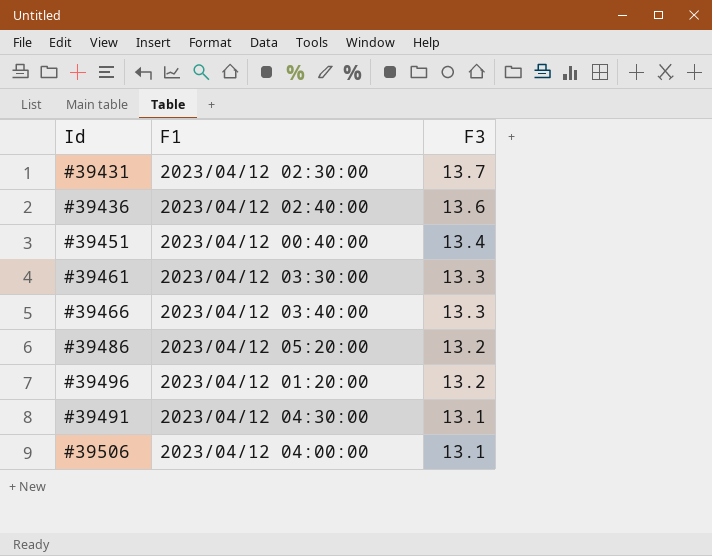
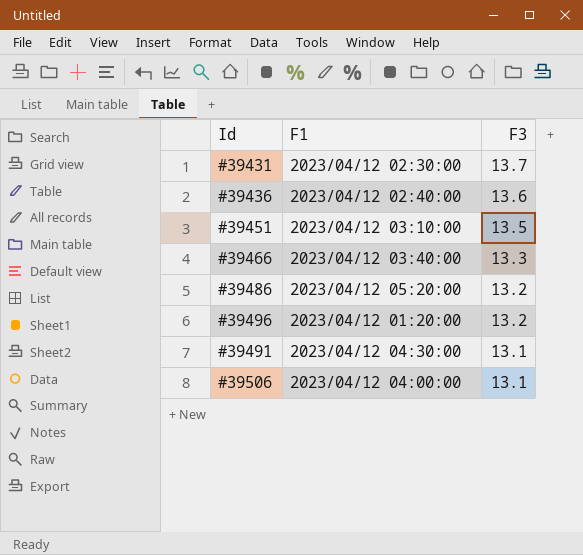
row #39461: 2023/04/12 03:30:00 | 13.3 -> none
#39451 | F1: 2023/04/12 00:40:00 -> 2023/04/12 03:10:00
#39451 | F3: 13.4 -> 13.5

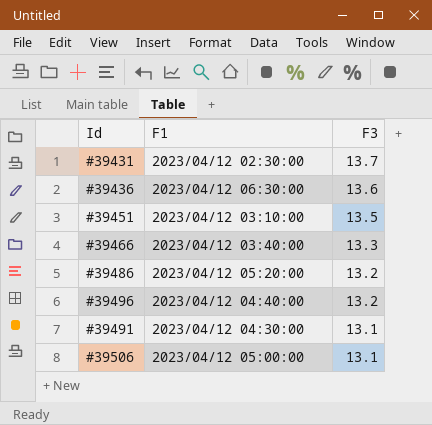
#39436 | F1: 2023/04/12 02:40:00 -> 2023/04/12 06:30:00
#39496 | F1: 2023/04/12 01:20:00 -> 2023/04/12 04:40:00
#39506 | F1: 2023/04/12 04:00:00 -> 2023/04/12 05:00:00

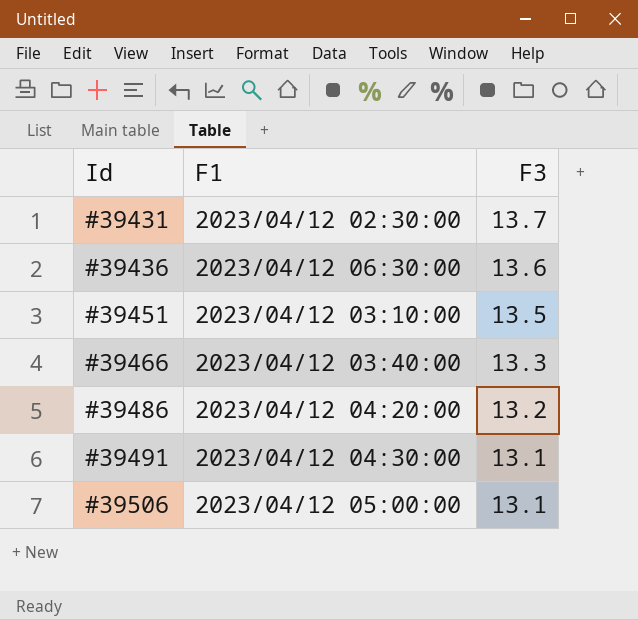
row #39496: 2023/04/12 04:40:00 | 13.2 -> none
#39486 | F1: 2023/04/12 05:20:00 -> 2023/04/12 04:20:00

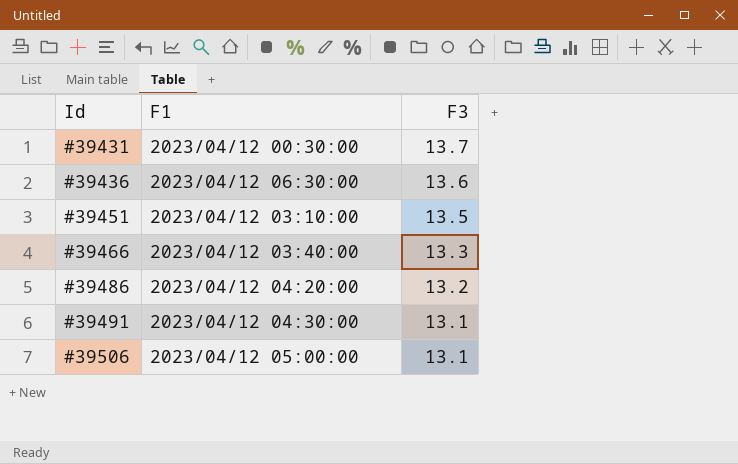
#39431 | F1: 2023/04/12 02:30:00 -> 2023/04/12 00:30:00

